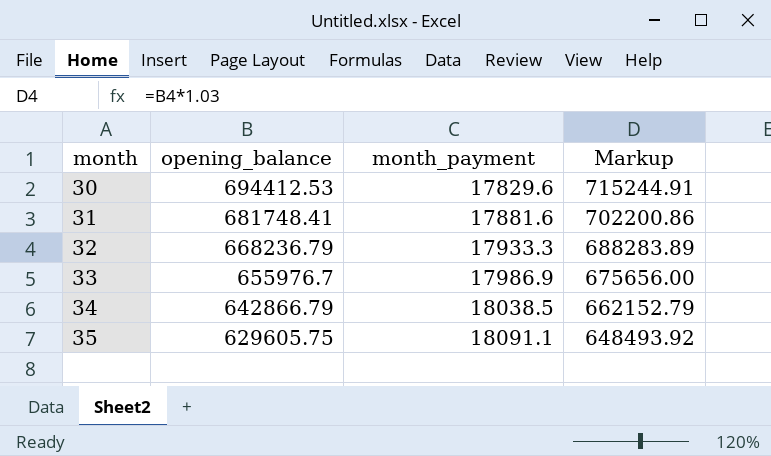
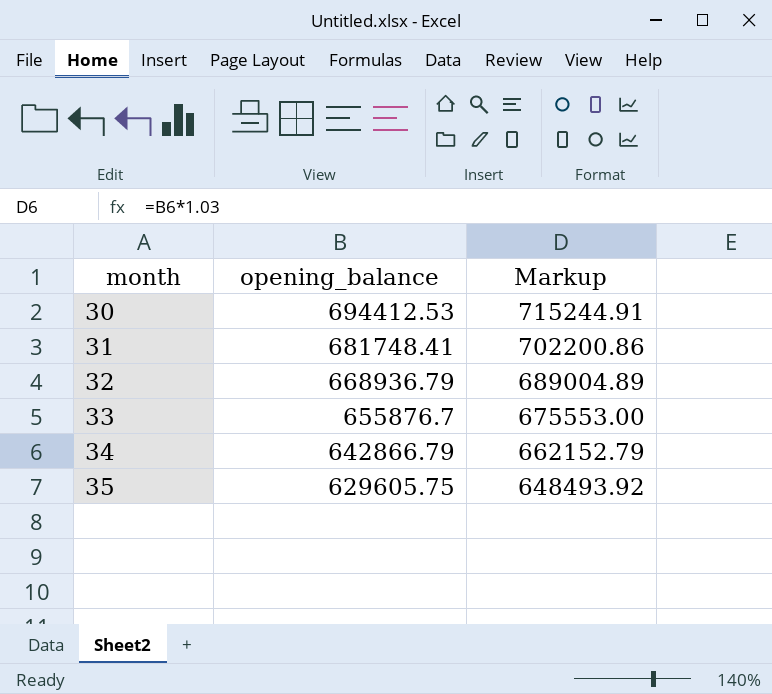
column month_payment | position: 3 -> none
32 | opening_balance: 668236.79 -> 668936.79
32 | Markup: 688283.89 -> 689004.89
33 | opening_balance: 655976.7 -> 655876.7
33 | Markup: 675656.00 -> 675553.00

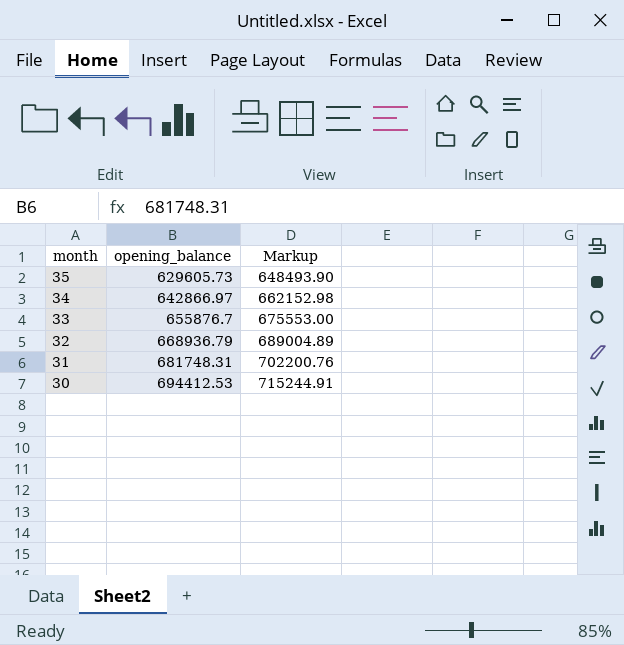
row order: month ascending -> month descending
35 | opening_balance: 629605.75 -> 629605.73
35 | Markup: 648493.92 -> 648493.90
34 | opening_balance: 642866.79 -> 642866.97
34 | Markup: 662152.79 -> 662152.98
31 | opening_balance: 681748.41 -> 681748.31
31 | Markup: 702200.86 -> 702200.76

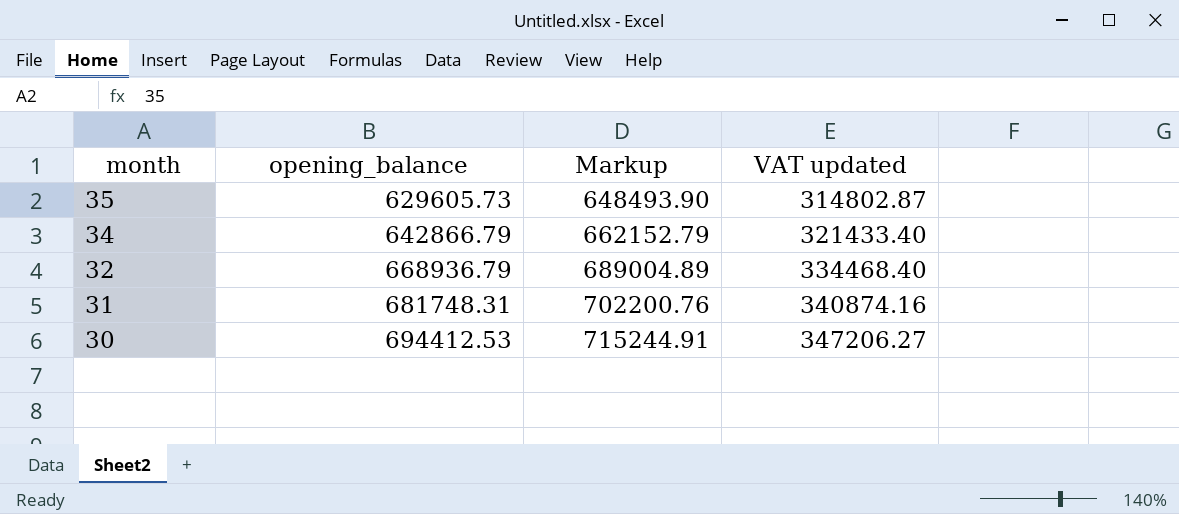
column VAT updated | formula: none -> [opening_balance] * 0.5
row 33: 655876.7 | 675553.00 -> none
34 | opening_balance: 642866.97 -> 642866.79
34 | Markup: 662152.98 -> 662152.79

